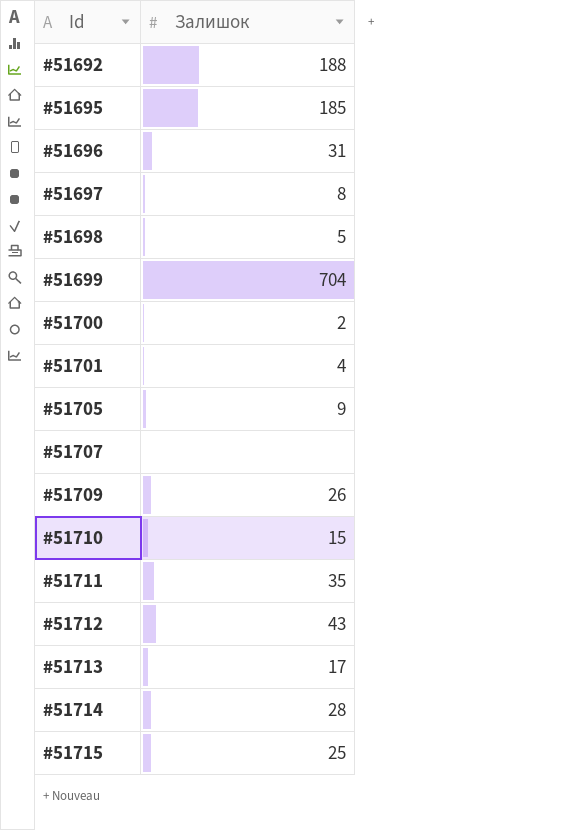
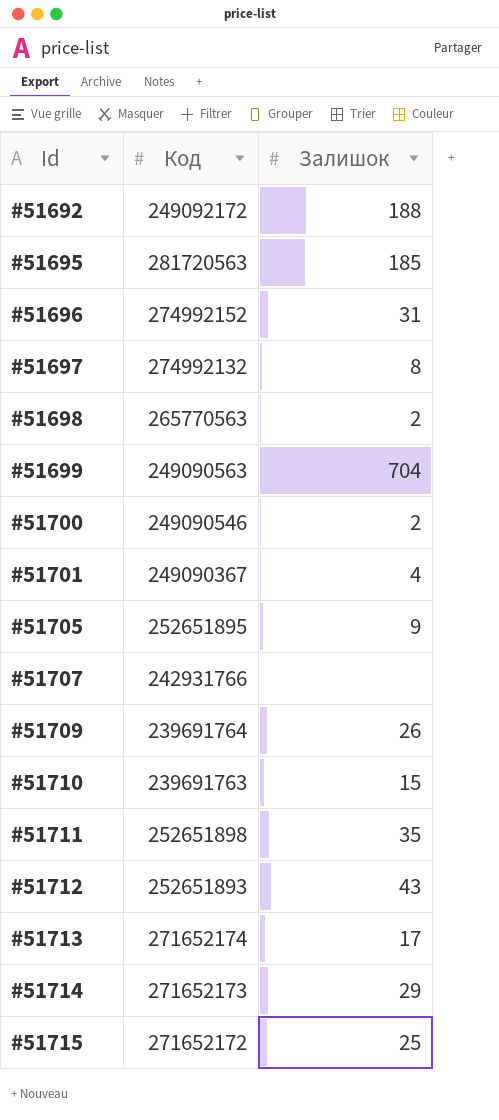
column Код | position: none -> 2
#51698 | Залишок: 5 -> 2
#51714 | Залишок: 28 -> 29

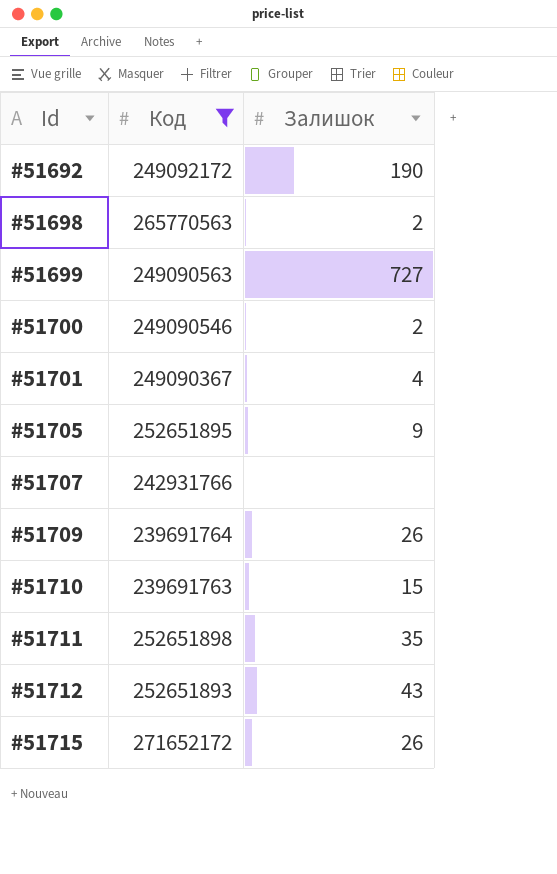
filter: none -> Код <= 271652172
#51692 | Залишок: 188 -> 190
#51699 | Залишок: 704 -> 727
#51715 | Залишок: 25 -> 26

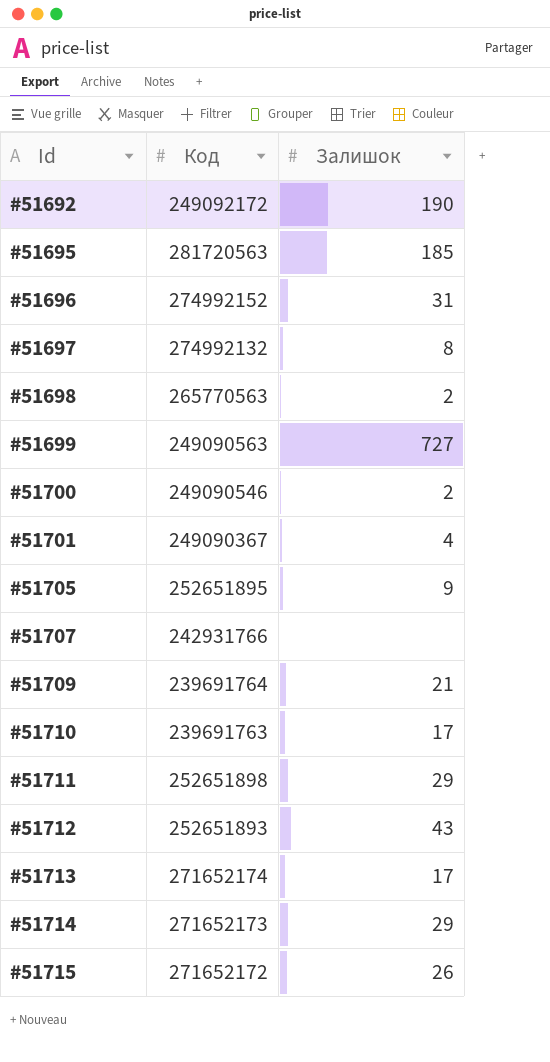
filter: Код <= 271652172 -> none
#51709 | Залишок: 26 -> 21
#51710 | Залишок: 15 -> 17
#51711 | Залишок: 35 -> 29

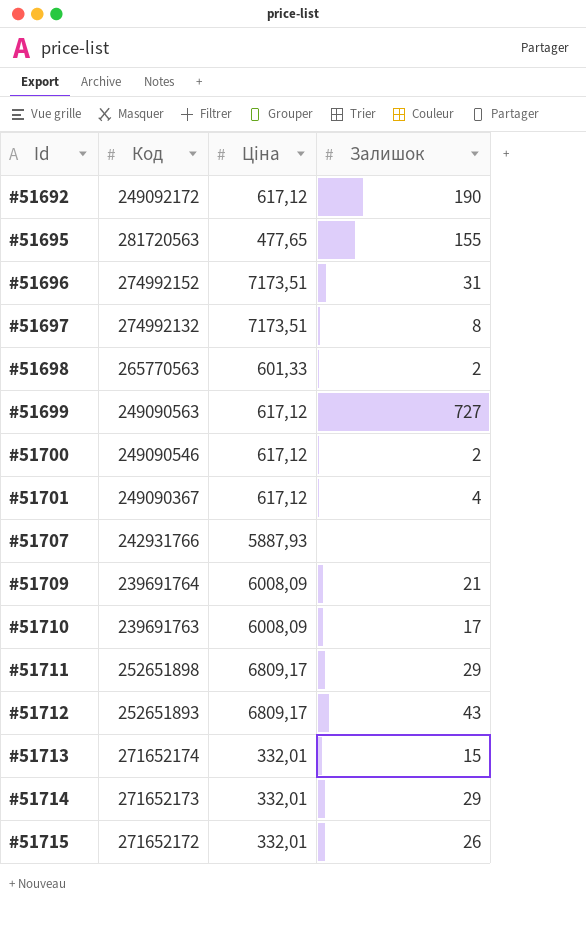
column Ціна | position: none -> 3
row #51705: 252651895 | 9 -> none
#51695 | Залишок: 185 -> 155
#51713 | Залишок: 17 -> 15

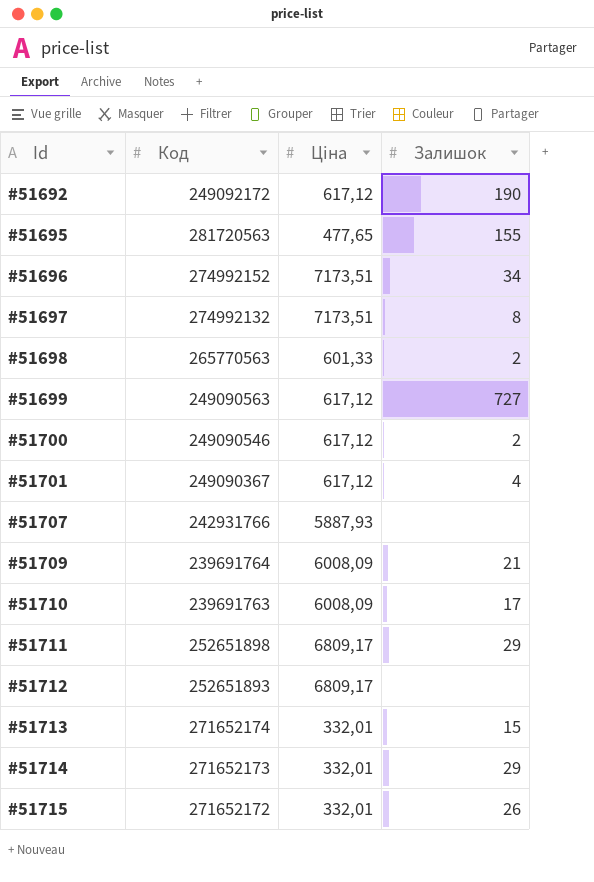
#51696 | Залишок: 31 -> 34
#51712 | Залишок: 43 -> none

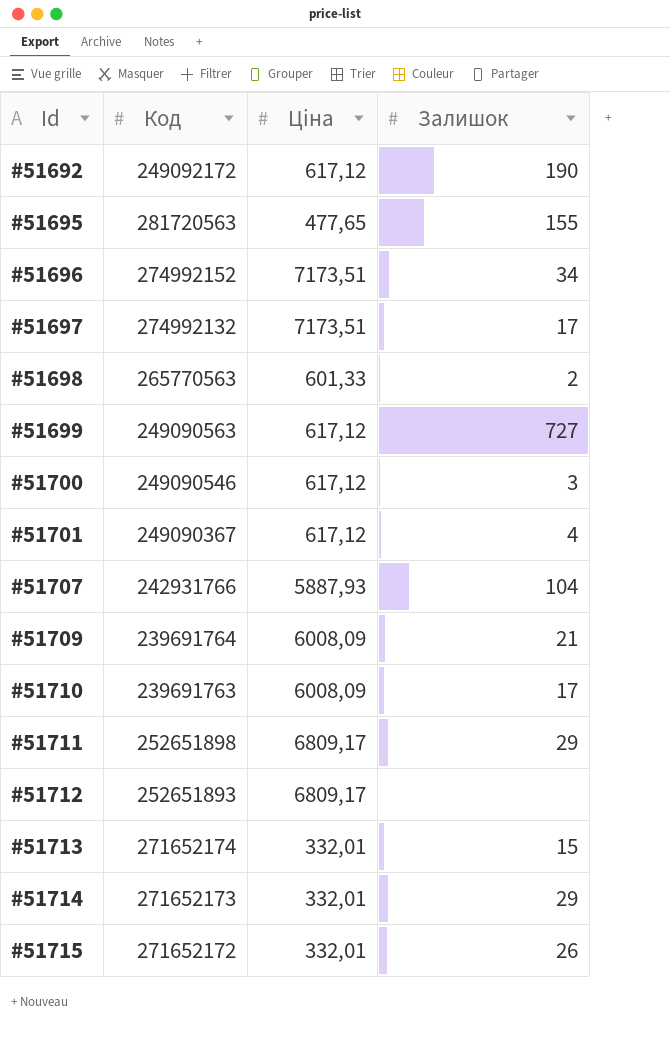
#51697 | Залишок: 8 -> 17
#51700 | Залишок: 2 -> 3
#51707 | Залишок: none -> 104

